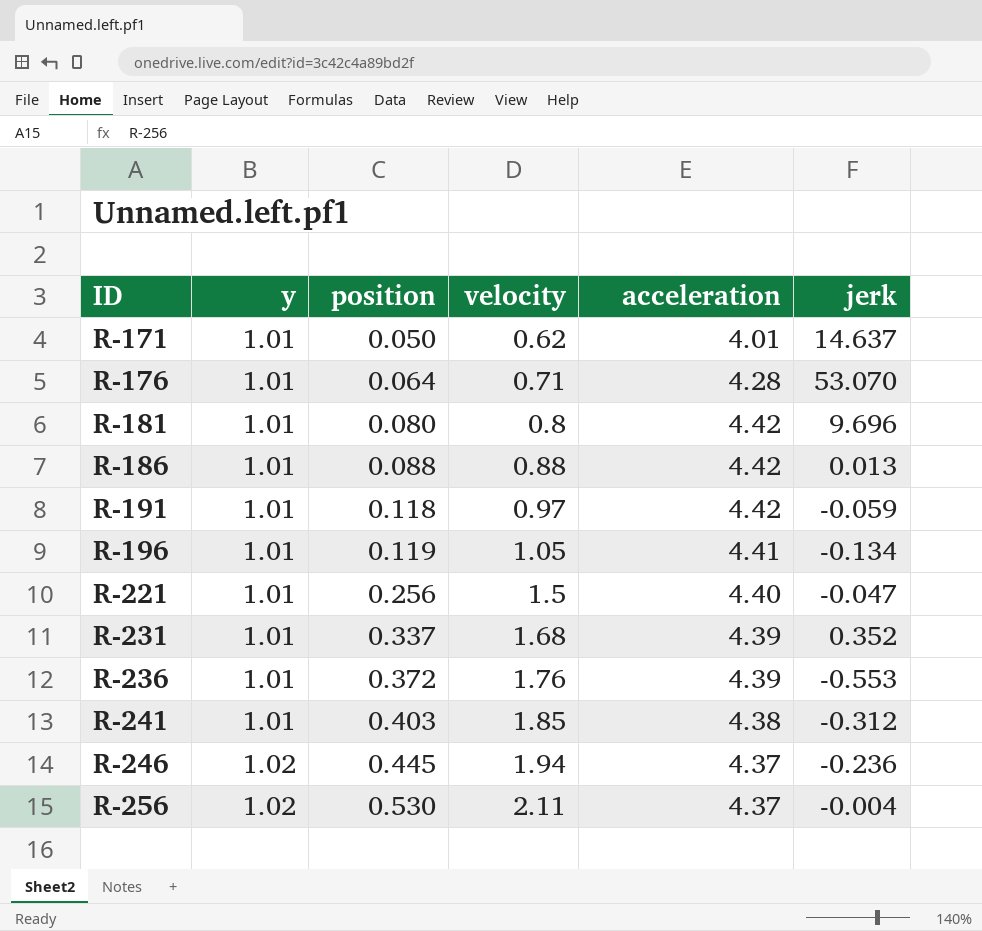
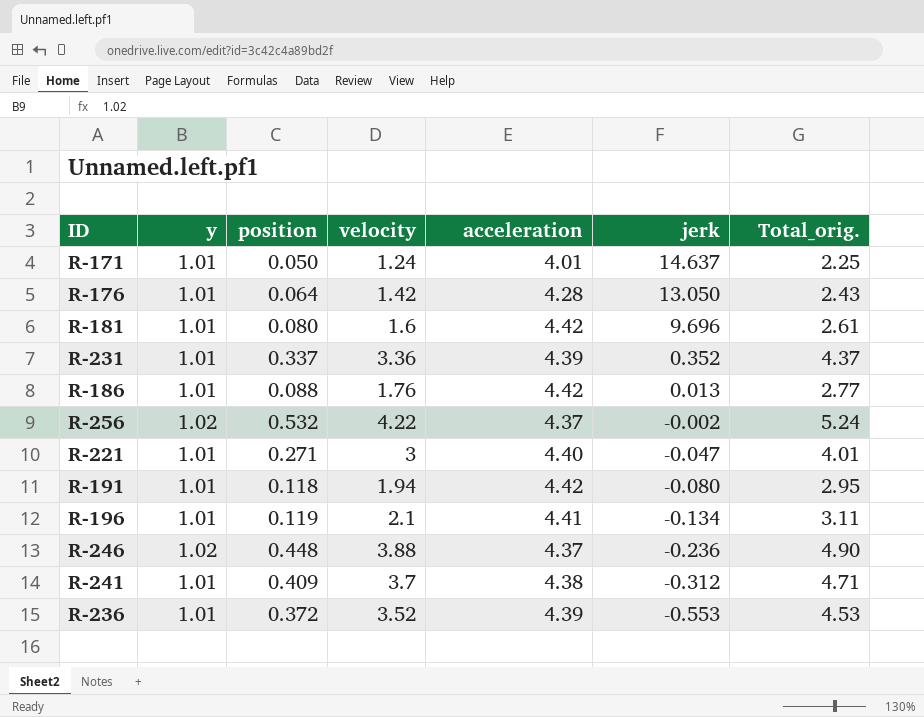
row order: ID ascending -> jerk descending
column Total_orig. | formula: none -> [y] + [velocity]
R-171 | velocity: 0.62 -> 1.24
R-176 | velocity: 0.71 -> 1.42
R-176 | jerk: 53.070 -> 13.050
R-181 | velocity: 0.8 -> 1.6
R-231 | velocity: 1.68 -> 3.36
R-186 | velocity: 0.88 -> 1.76
R-256 | position: 0.530 -> 0.532
R-256 | velocity: 2.11 -> 4.22
R-256 | jerk: -0.004 -> -0.002
R-221 | position: 0.256 -> 0.271
R-221 | velocity: 1.5 -> 3
R-191 | velocity: 0.97 -> 1.94
R-191 | jerk: -0.059 -> -0.080
R-196 | velocity: 1.05 -> 2.1
R-246 | position: 0.445 -> 0.448
R-246 | velocity: 1.94 -> 3.88
R-241 | position: 0.403 -> 0.409
R-241 | velocity: 1.85 -> 3.7
R-236 | velocity: 1.76 -> 3.52

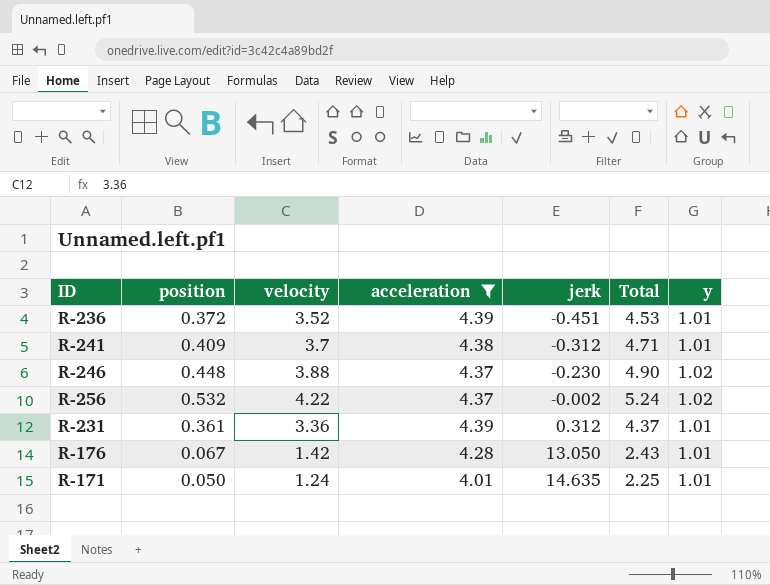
filter: none -> acceleration <= 4.39
row order: jerk descending -> jerk ascending
column name: Total_orig. -> Total
column y | position: 2 -> 7
R-236 | jerk: -0.553 -> -0.451
R-246 | jerk: -0.236 -> -0.230
R-231 | position: 0.337 -> 0.361
R-231 | jerk: 0.352 -> 0.312
R-176 | position: 0.064 -> 0.067
R-171 | jerk: 14.637 -> 14.635

